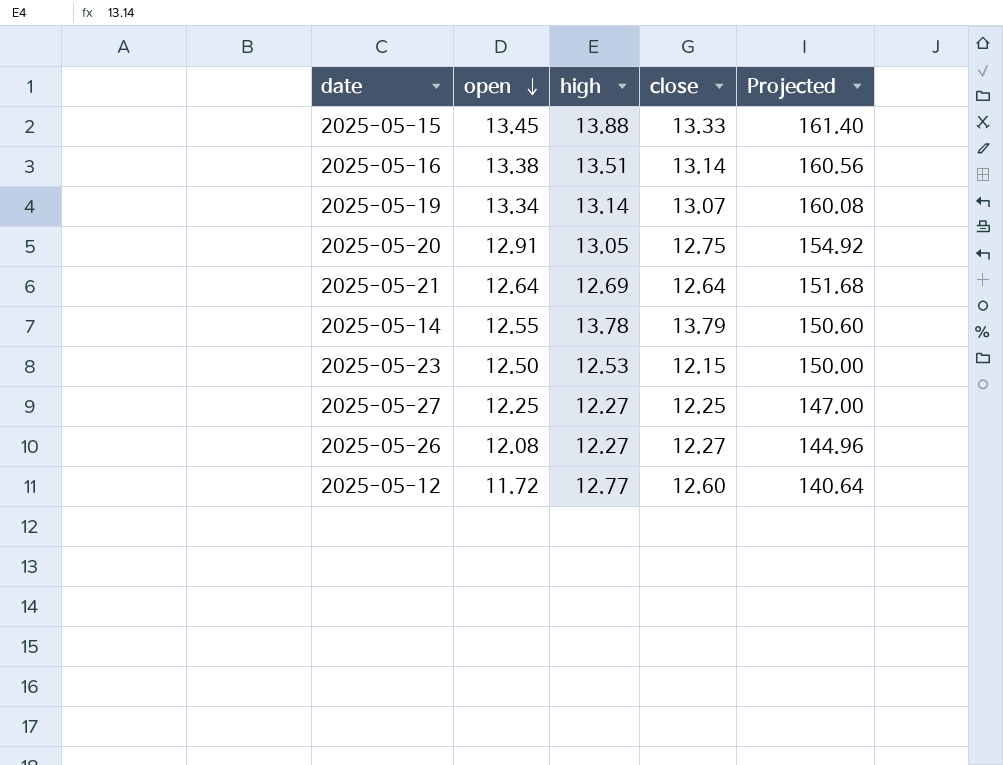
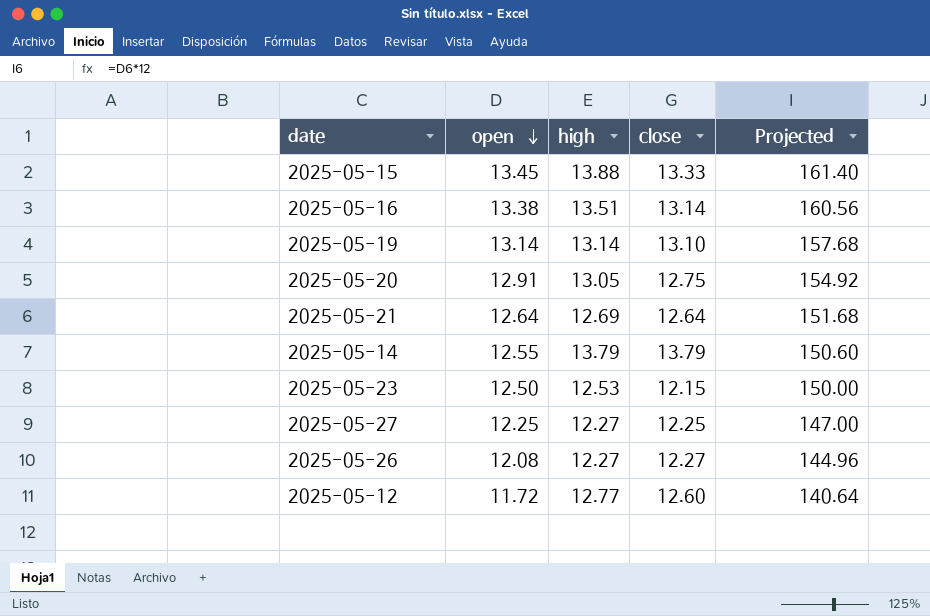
2025-05-19 | open: 13.34 -> 13.14
2025-05-19 | close: 13.07 -> 13.10
2025-05-19 | Projected: 160.08 -> 157.68
2025-05-14 | high: 13.78 -> 13.79

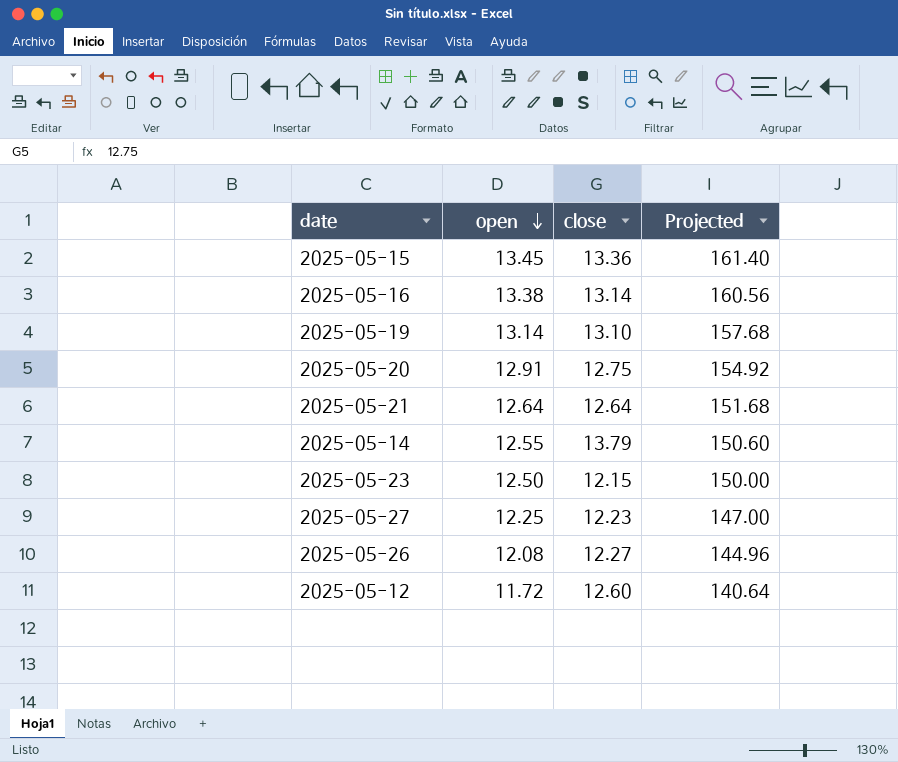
column high | position: 3 -> none
2025-05-15 | close: 13.33 -> 13.36
2025-05-27 | close: 12.25 -> 12.23

